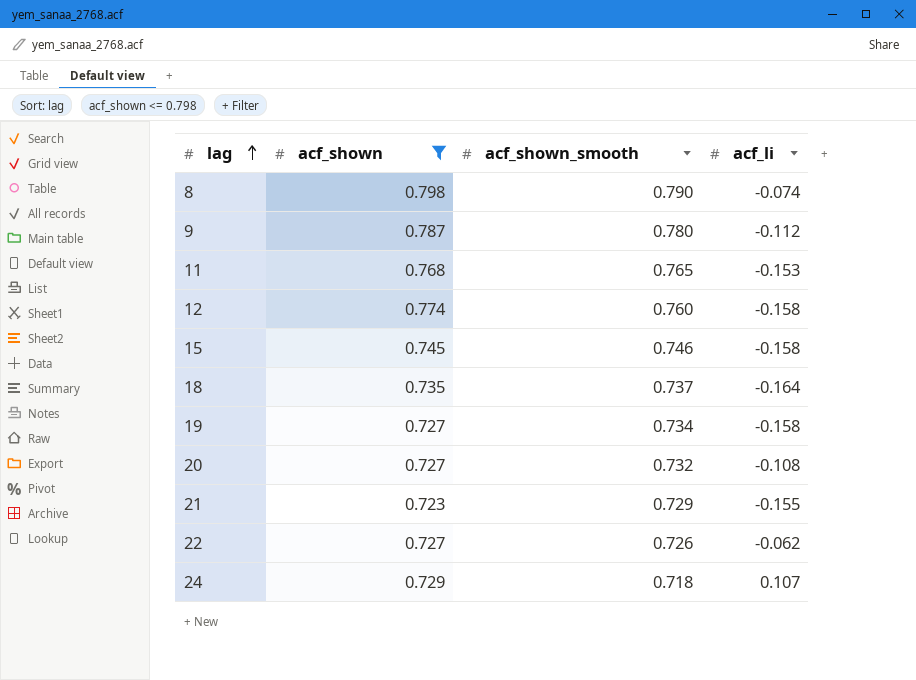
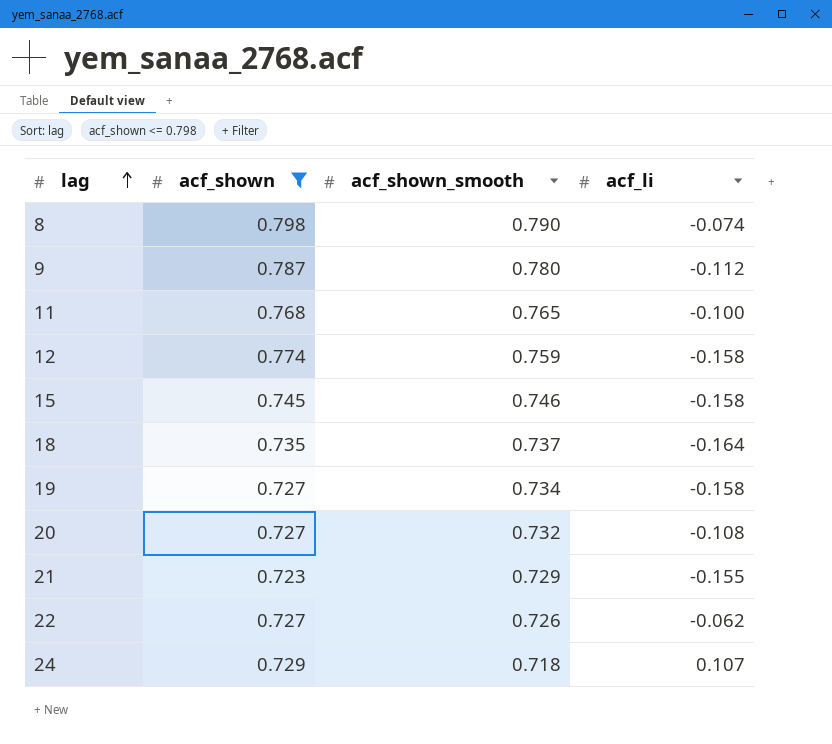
11 | acf_li: -0.153 -> -0.100
12 | acf_shown_smooth: 0.760 -> 0.759

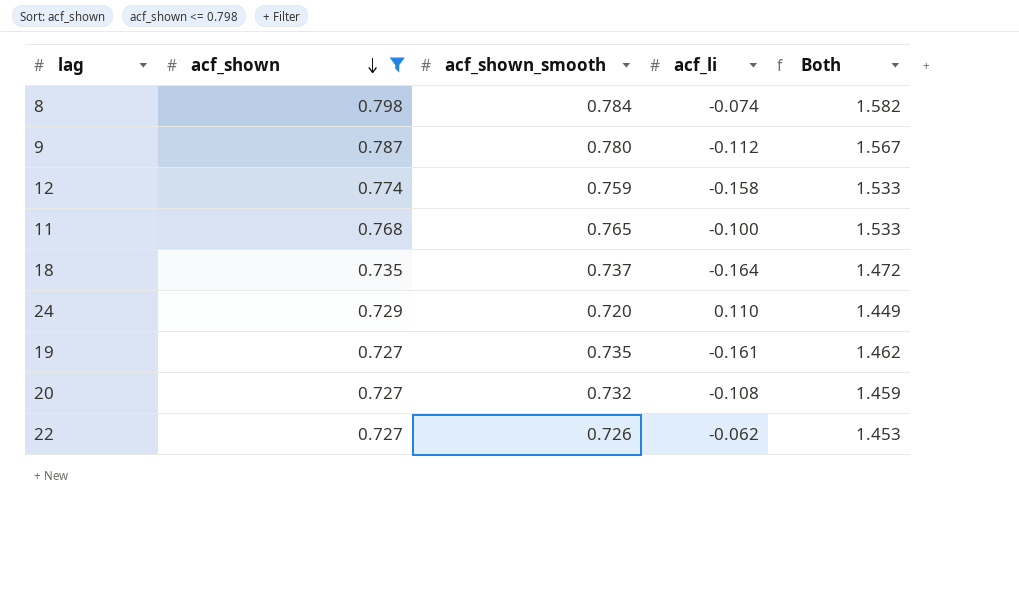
row order: lag ascending -> acf_shown descending
column Both | formula: none -> [acf_shown] + [acf_shown_smooth]
row 15: 0.745 | 0.746 | -0.158 -> none
row 21: 0.723 | 0.729 | -0.155 -> none
8 | acf_shown_smooth: 0.790 -> 0.784
24 | acf_shown_smooth: 0.718 -> 0.720
24 | acf_li: 0.107 -> 0.110
19 | acf_shown_smooth: 0.734 -> 0.735
19 | acf_li: -0.158 -> -0.161

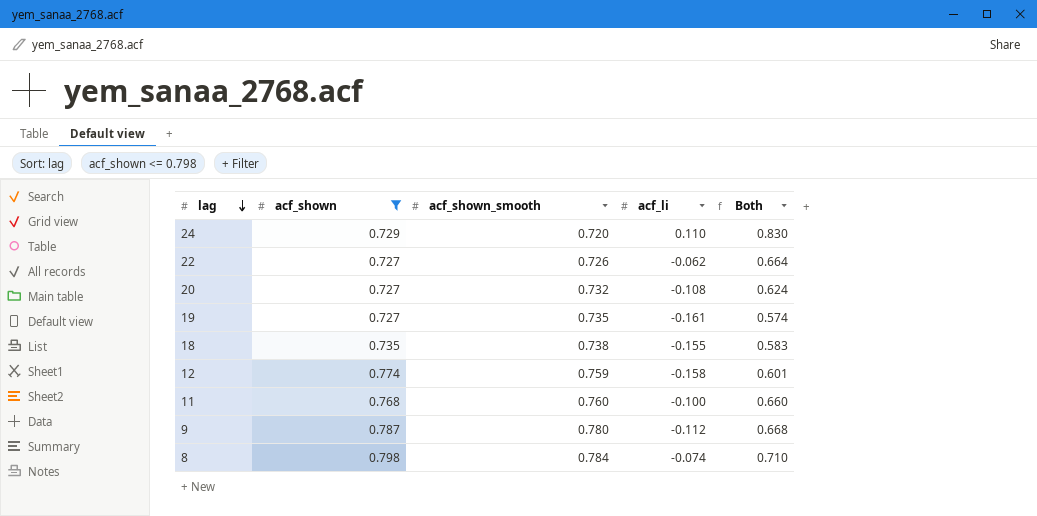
row order: acf_shown descending -> lag descending
column Both | formula: [acf_shown] + [acf_shown_smooth] -> [acf_shown_smooth] + [acf_li]
18 | acf_shown_smooth: 0.737 -> 0.738
18 | acf_li: -0.164 -> -0.155
11 | acf_shown_smooth: 0.765 -> 0.760

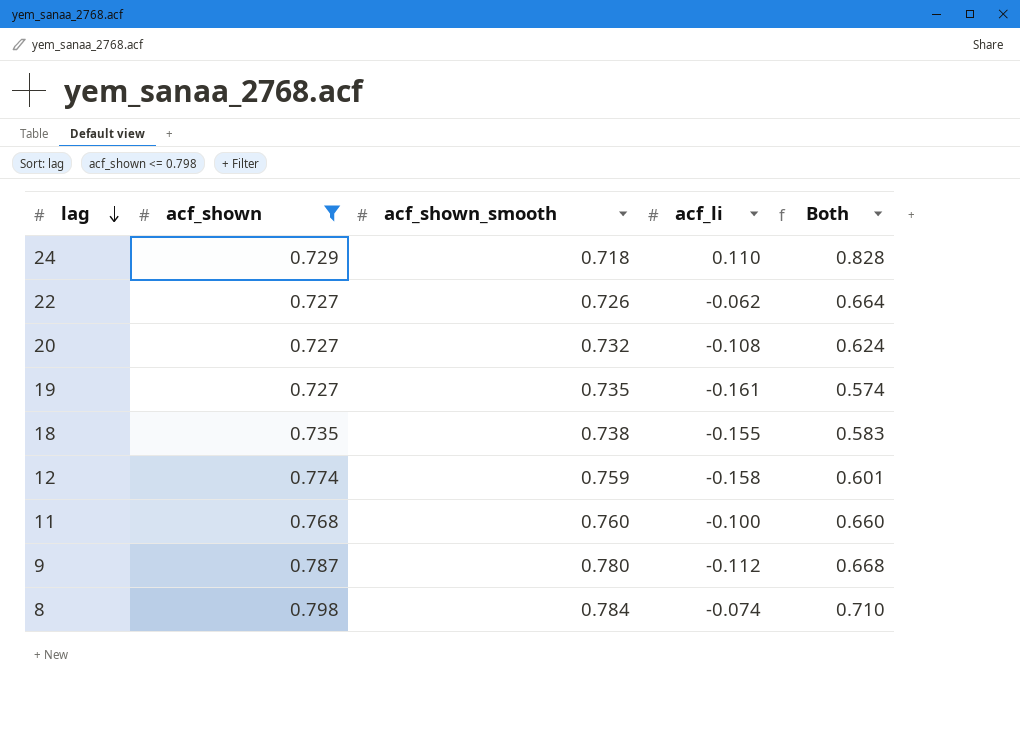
24 | acf_shown_smooth: 0.720 -> 0.718
24 | Both: 0.830 -> 0.828

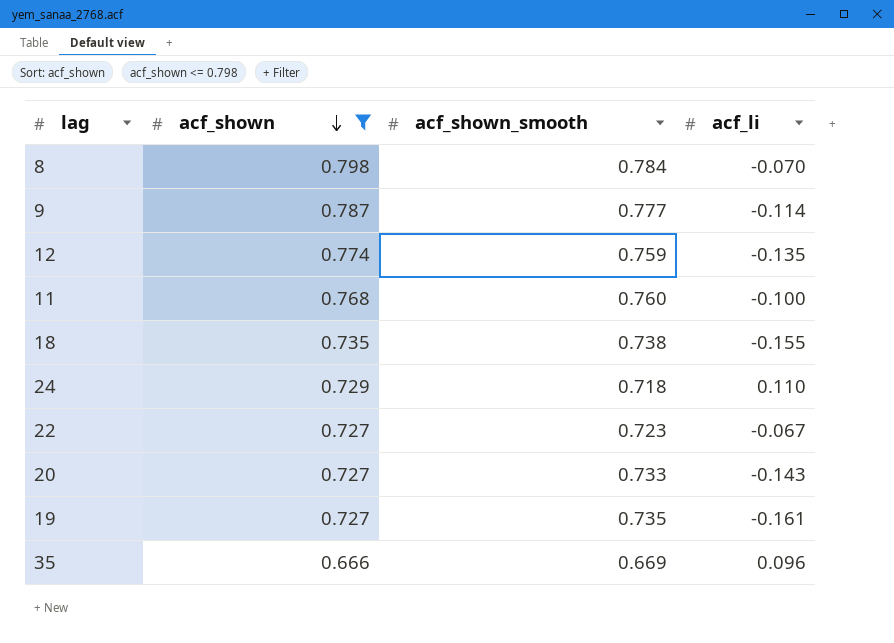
row order: lag descending -> acf_shown descending
column Both | formula: [acf_shown_smooth] + [acf_li] -> none
8 | acf_li: -0.074 -> -0.070
9 | acf_shown_smooth: 0.780 -> 0.777
9 | acf_li: -0.112 -> -0.114
12 | acf_li: -0.158 -> -0.135
22 | acf_shown_smooth: 0.726 -> 0.723
22 | acf_li: -0.062 -> -0.067
20 | acf_shown_smooth: 0.732 -> 0.733
20 | acf_li: -0.108 -> -0.143
row 35: none -> 0.666 | 0.669 | 0.096

